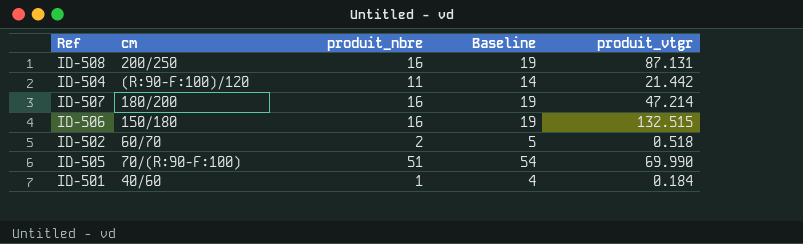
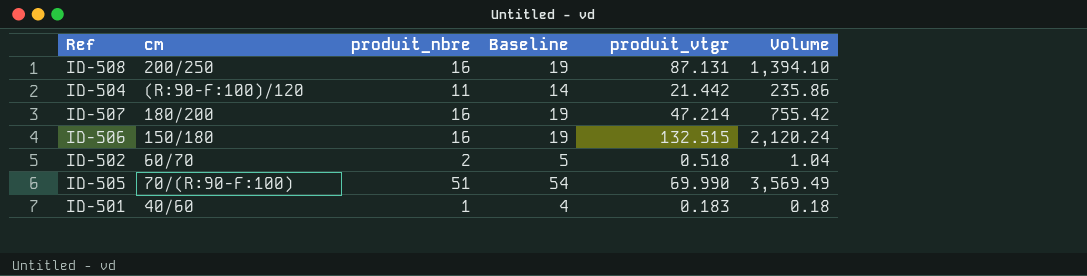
column Volume | formula: none -> [produit_nbre] * [produit_vtgr]
ID-501 | produit_vtgr: 0.184 -> 0.183

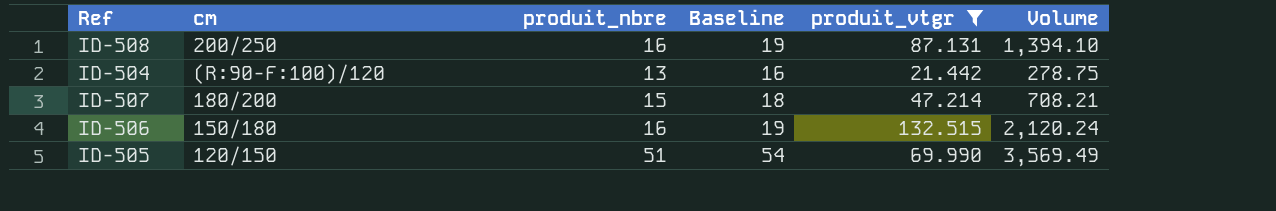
filter: none -> produit_vtgr >= 21.442
ID-504 | produit_nbre: 11 -> 13
ID-504 | Baseline: 14 -> 16
ID-504 | Volume: 235.86 -> 278.75
ID-507 | produit_nbre: 16 -> 15
ID-507 | Baseline: 19 -> 18
ID-507 | Volume: 755.42 -> 708.21
ID-505 | cm: 70/(R:90-F:100) -> 120/150

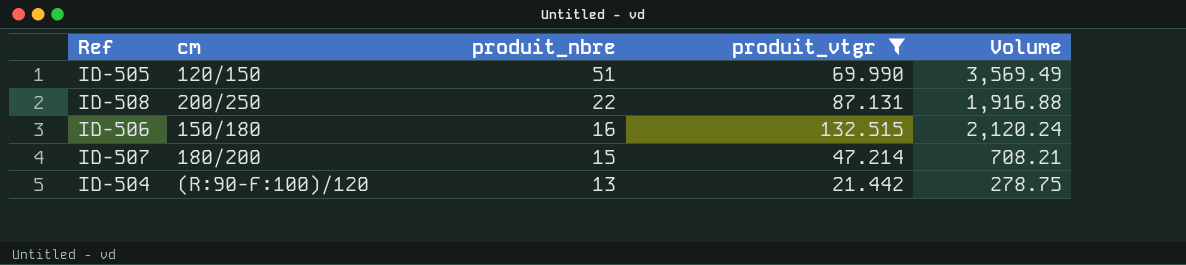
row order: none -> produit_nbre descending
column Baseline | formula: [produit_nbre] + 3 -> none
ID-508 | produit_nbre: 16 -> 22
ID-508 | Volume: 1,394.10 -> 1,916.88

